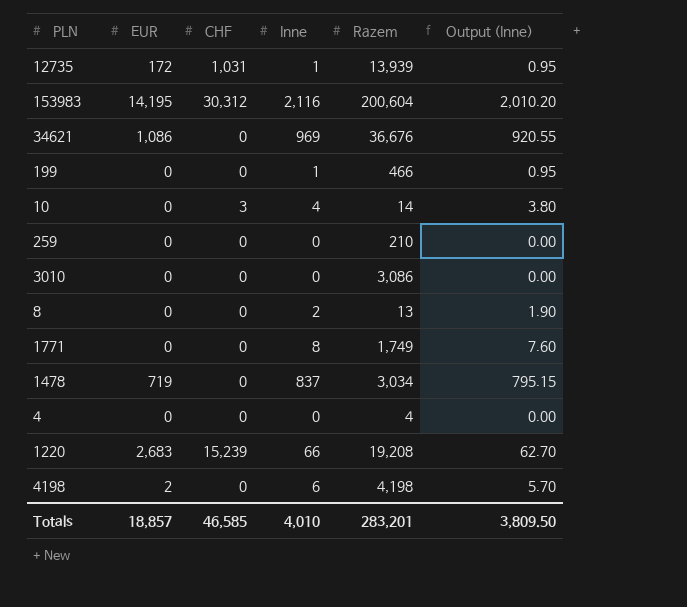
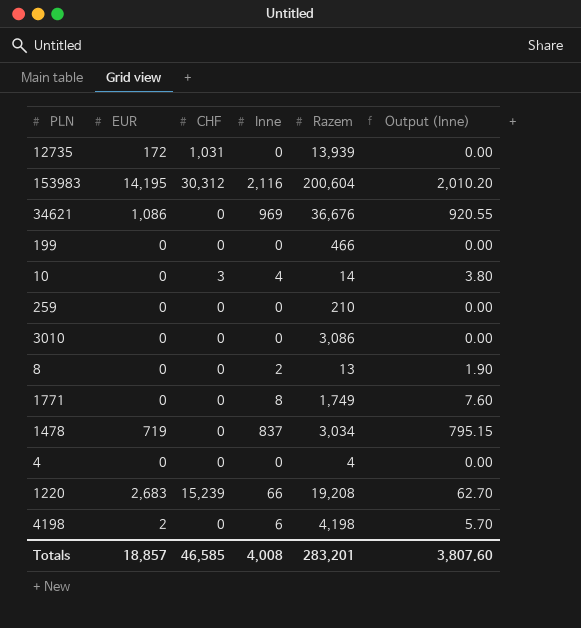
12735 | Inne: 1 -> 0
12735 | Output (Inne): 0.95 -> 0.00
199 | Inne: 1 -> 0
199 | Output (Inne): 0.95 -> 0.00
Totals | Inne: 4,010 -> 4,008
Totals | Output (Inne): 3,809.50 -> 3,807.60

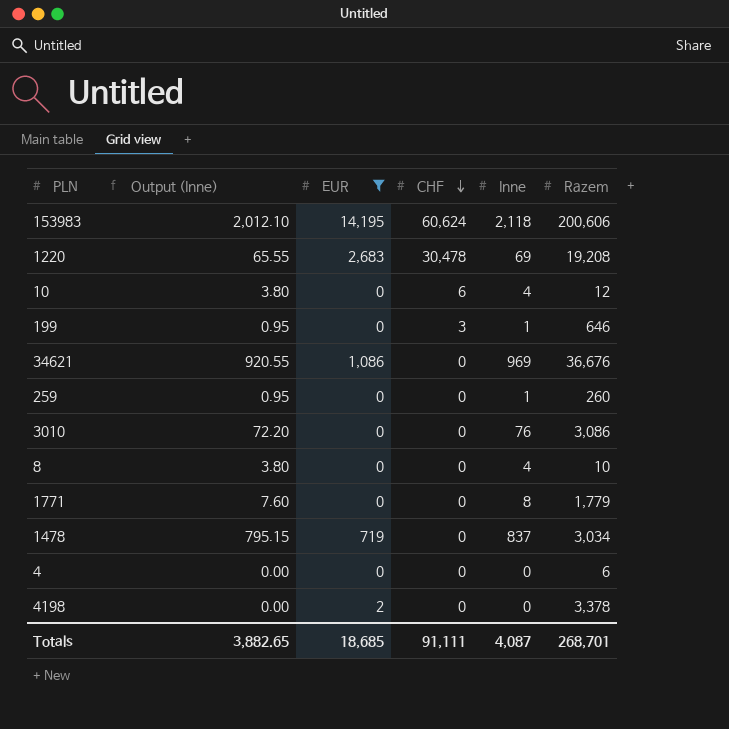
filter: none -> EUR != 172
row order: none -> CHF descending
column Output (Inne) | position: 6 -> 2
153983 | Output (Inne): 2,010.20 -> 2,012.10
153983 | CHF: 30,312 -> 60,624
153983 | Inne: 2,116 -> 2,118
153983 | Razem: 200,604 -> 200,606
1220 | Output (Inne): 62.70 -> 65.55
1220 | CHF: 15,239 -> 30,478
1220 | Inne: 66 -> 69
10 | CHF: 3 -> 6
10 | Razem: 14 -> 12
199 | Output (Inne): 0.00 -> 0.95
199 | CHF: 0 -> 3
199 | Inne: 0 -> 1
199 | Razem: 466 -> 646
259 | Output (Inne): 0.00 -> 0.95
259 | Inne: 0 -> 1
259 | Razem: 210 -> 260
3010 | Output (Inne): 0.00 -> 72.20
3010 | Inne: 0 -> 76
8 | Output (Inne): 1.90 -> 3.80
8 | Inne: 2 -> 4
8 | Razem: 13 -> 10
1771 | Razem: 1,749 -> 1,779
4 | Razem: 4 -> 6
4198 | Output (Inne): 5.70 -> 0.00
4198 | Inne: 6 -> 0
4198 | Razem: 4,198 -> 3,378
Totals | Output (Inne): 3,807.60 -> 3,882.65
Totals | EUR: 18,857 -> 18,685
Totals | CHF: 46,585 -> 91,111
Totals | Inne: 4,008 -> 4,087
Totals | Razem: 283,201 -> 268,701

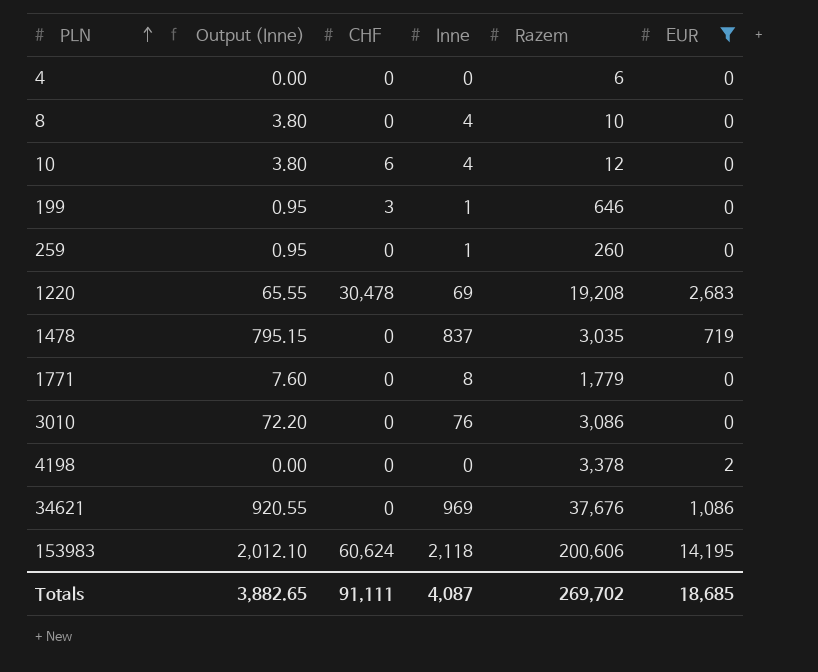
row order: CHF descending -> PLN ascending
column EUR | position: 3 -> 6
1478 | Razem: 3,034 -> 3,035
34621 | Razem: 36,676 -> 37,676
Totals | Razem: 268,701 -> 269,702

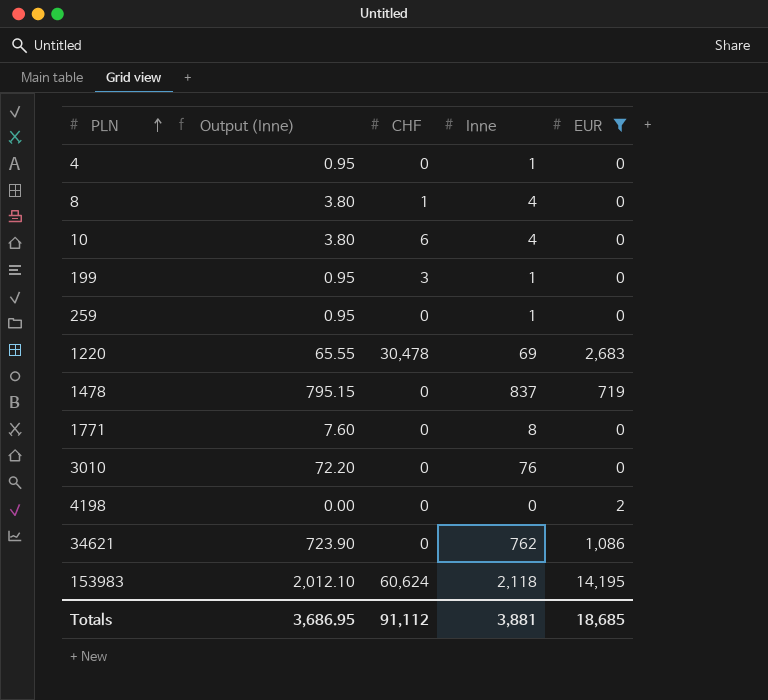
column Razem | position: 5 -> none
4 | Output (Inne): 0.00 -> 0.95
4 | Inne: 0 -> 1
8 | CHF: 0 -> 1
34621 | Output (Inne): 920.55 -> 723.90
34621 | Inne: 969 -> 762
Totals | Output (Inne): 3,882.65 -> 3,686.95
Totals | CHF: 91,111 -> 91,112
Totals | Inne: 4,087 -> 3,881

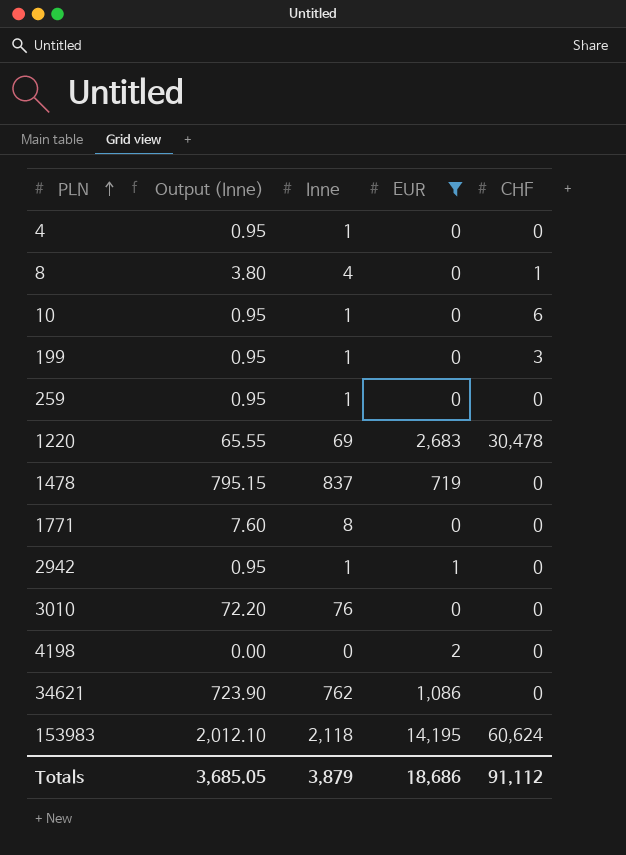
column CHF | position: 3 -> 5
10 | Output (Inne): 3.80 -> 0.95
10 | Inne: 4 -> 1
row 2942: none -> 0.95 | 1 | 1 | 0
Totals | Output (Inne): 3,686.95 -> 3,685.05
Totals | Inne: 3,881 -> 3,879
Totals | EUR: 18,685 -> 18,686

